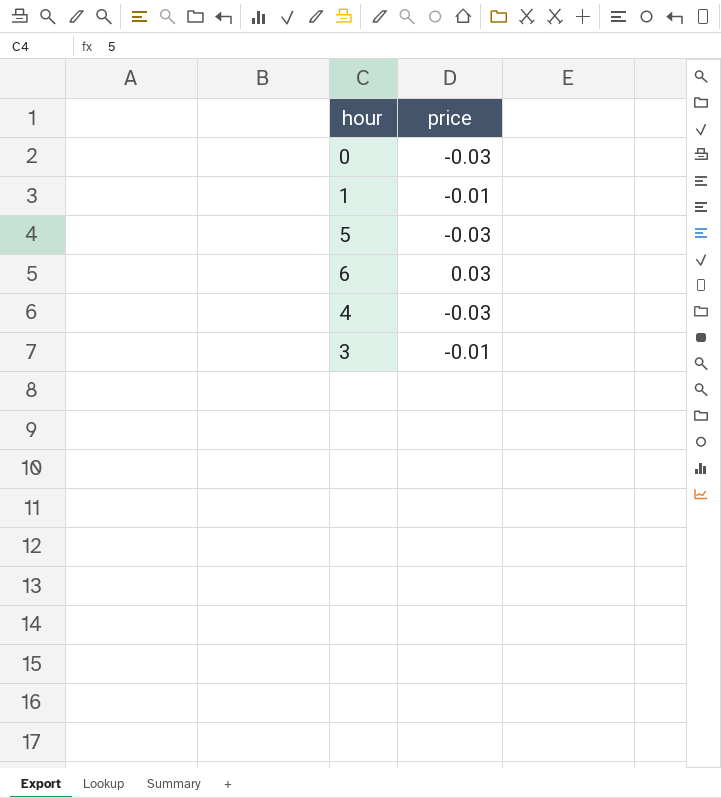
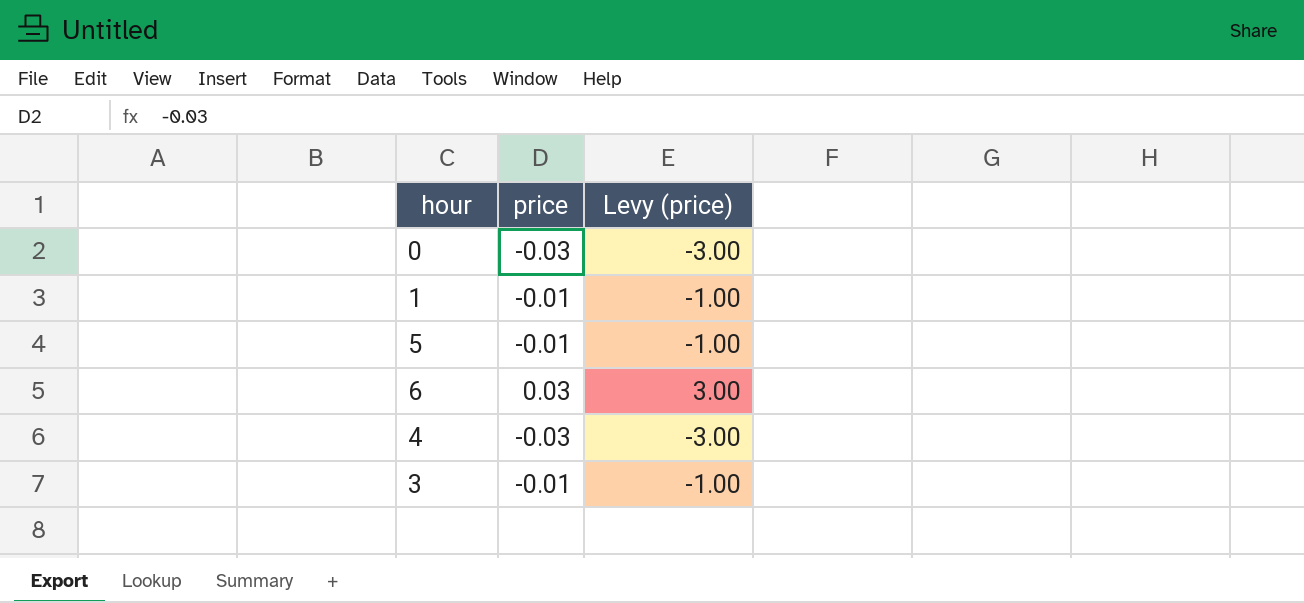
column Levy (price) | formula: none -> [price] * 100
5 | price: -0.03 -> -0.01

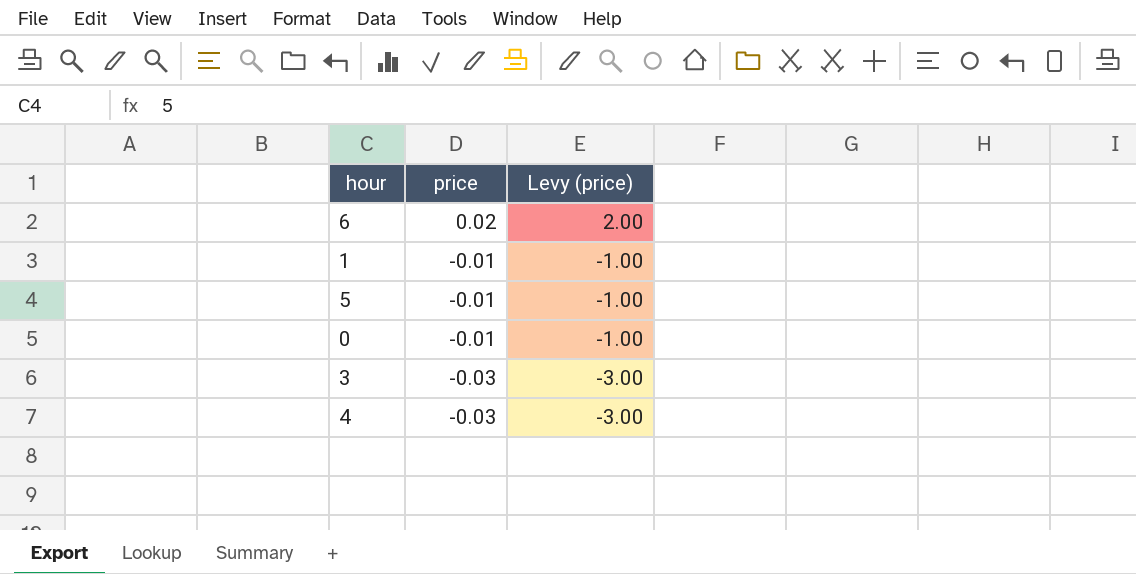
row order: none -> price descending
6 | price: 0.03 -> 0.02
6 | Levy (price): 3.00 -> 2.00
0 | price: -0.03 -> -0.01
0 | Levy (price): -3.00 -> -1.00
3 | price: -0.01 -> -0.03
3 | Levy (price): -1.00 -> -3.00

